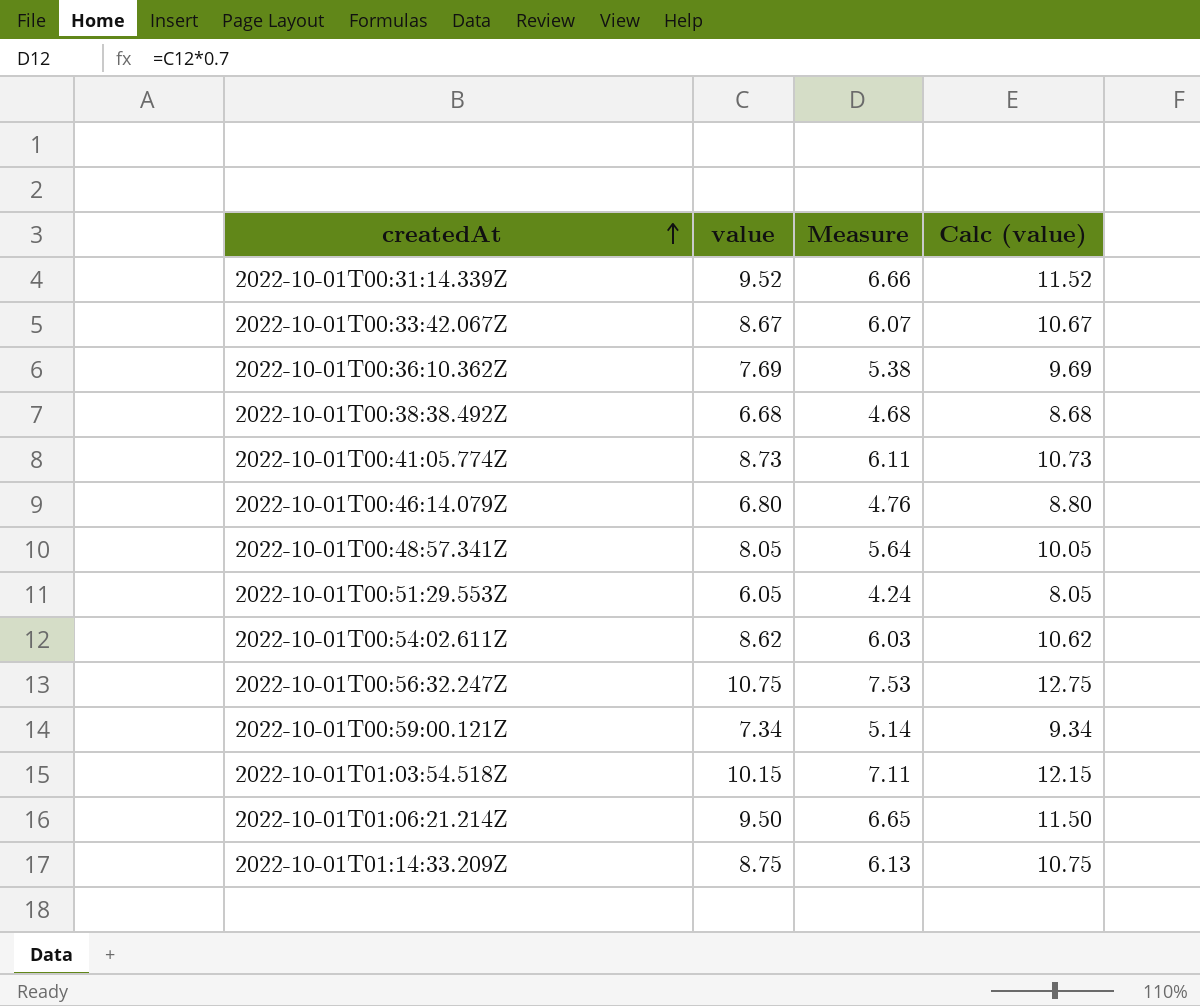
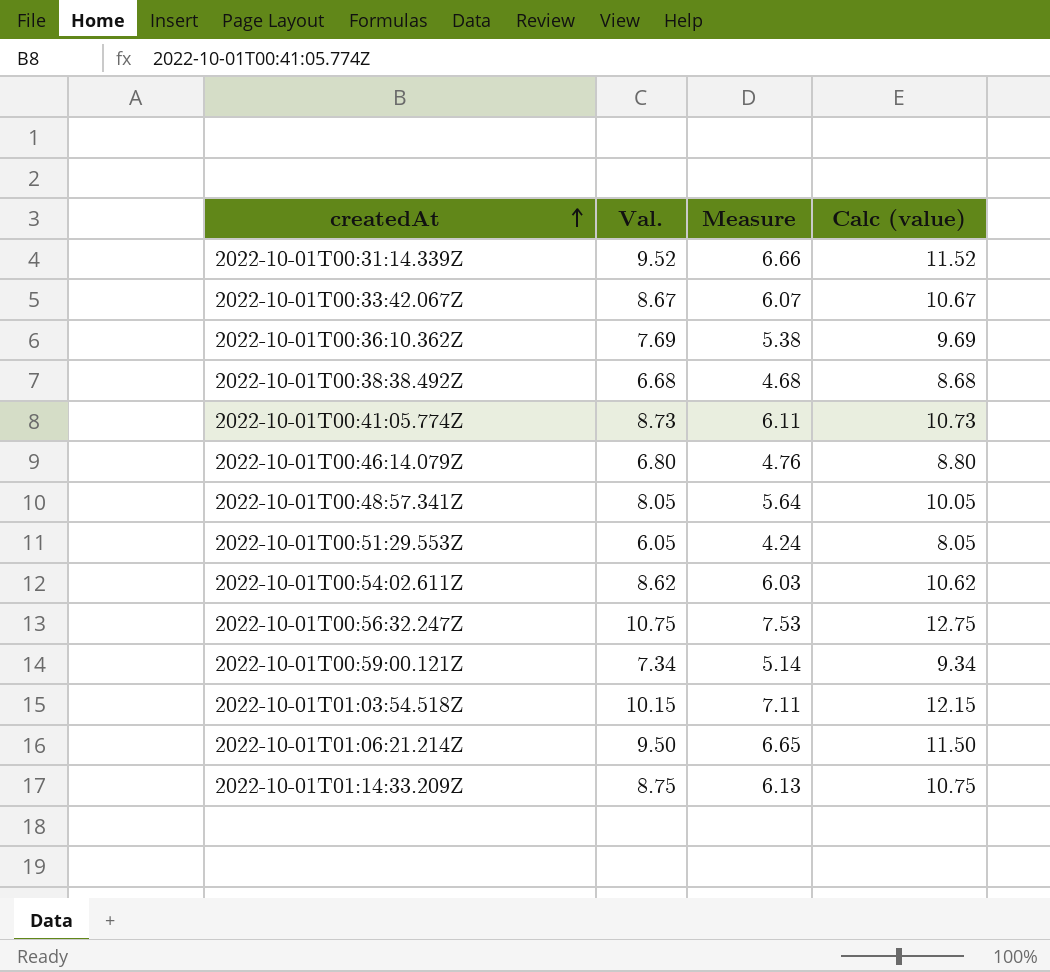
column name: value -> Val.

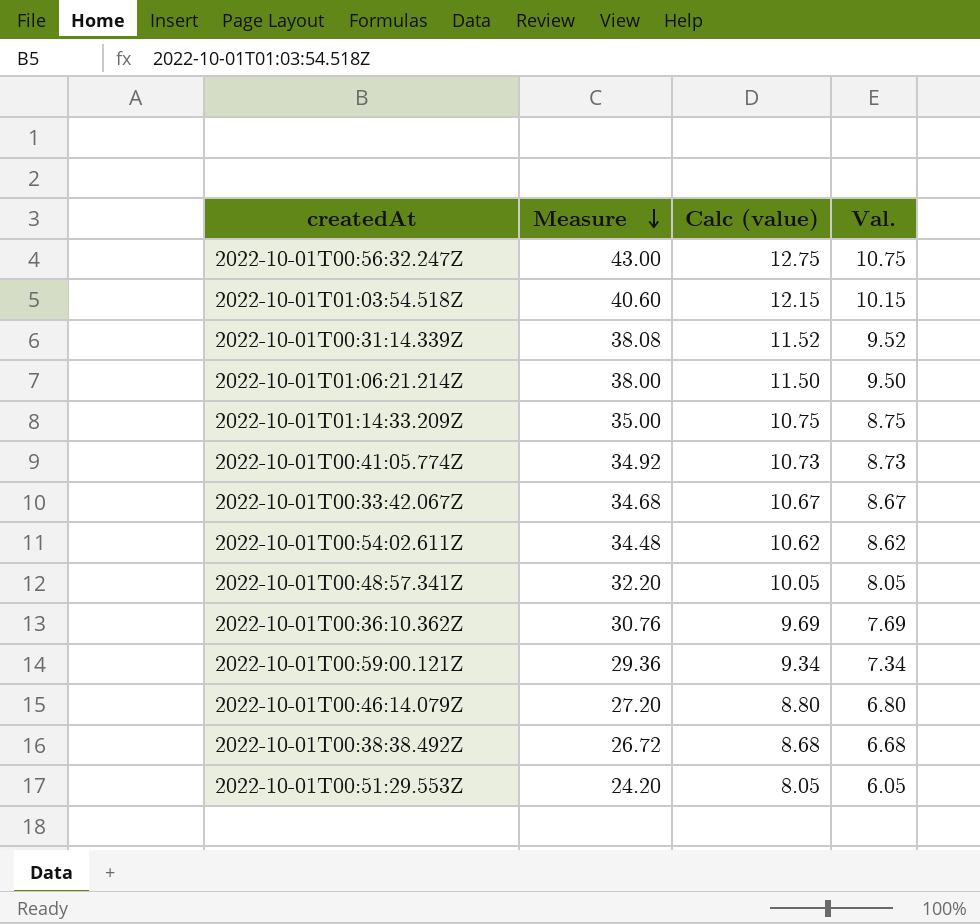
row order: createdAt ascending -> Measure descending
column Measure | formula: [Val.] * 0.7 -> [Val.] * 4
column Val. | position: 2 -> 4

